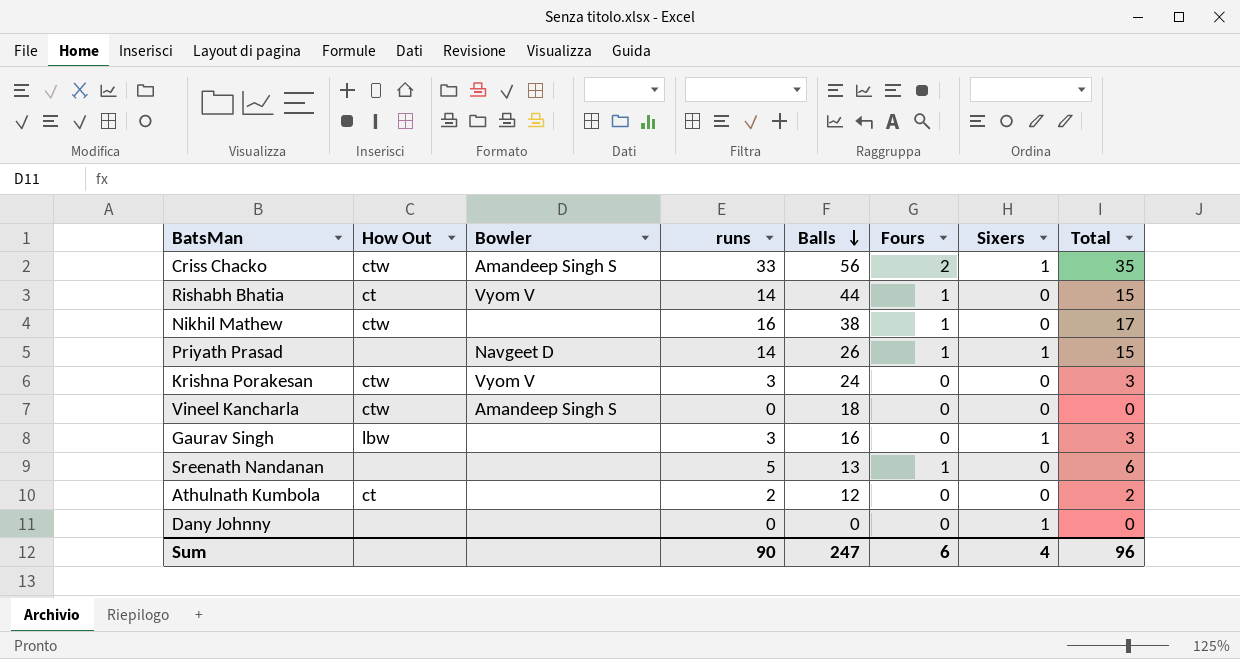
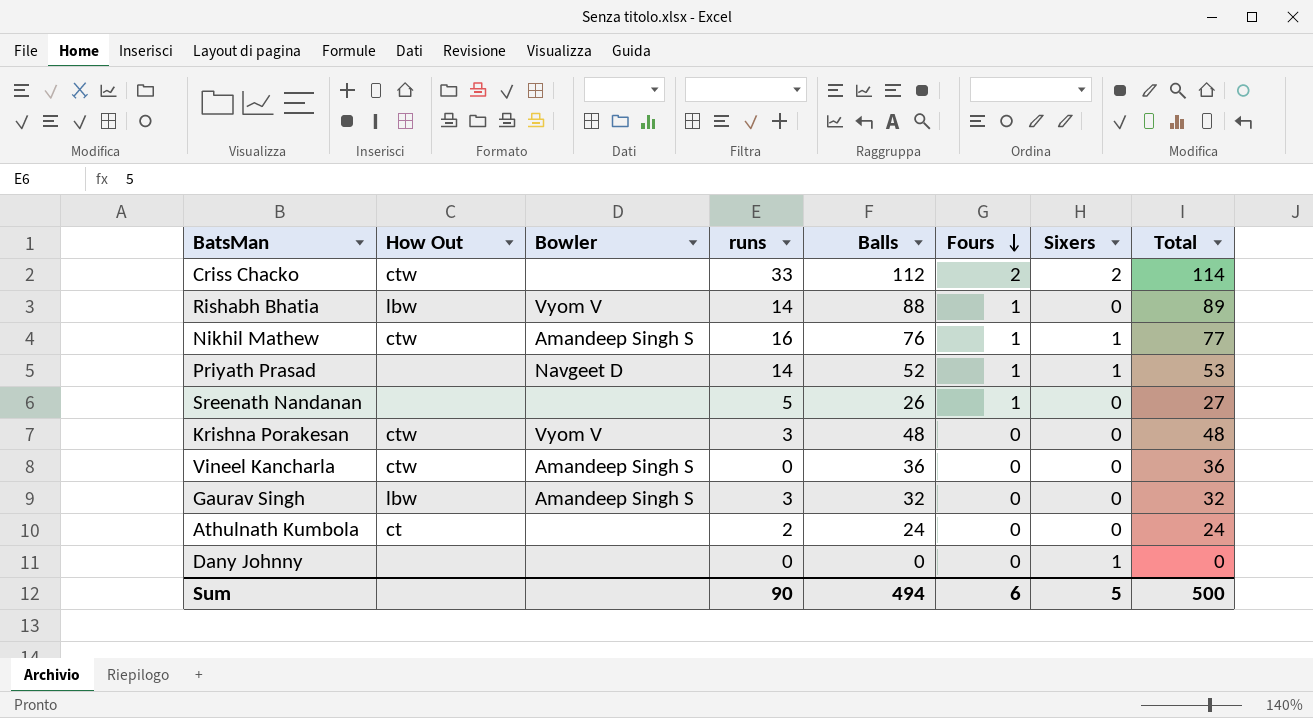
row order: Balls descending -> Fours descending
column Total | formula: [runs] + [Fours] -> [Balls] + [Fours]
Criss Chacko | Bowler: Amandeep Singh S -> none
Criss Chacko | Balls: 56 -> 112
Criss Chacko | Sixers: 1 -> 2
Rishabh Bhatia | How Out: ct -> lbw
Rishabh Bhatia | Balls: 44 -> 88
Nikhil Mathew | Bowler: none -> Amandeep Singh S
Nikhil Mathew | Balls: 38 -> 76
Nikhil Mathew | Sixers: 0 -> 1
Priyath Prasad | Balls: 26 -> 52
Sreenath Nandanan | Balls: 13 -> 26
Krishna Porakesan | Balls: 24 -> 48
Vineel Kancharla | Balls: 18 -> 36
Gaurav Singh | Bowler: none -> Amandeep Singh S
Gaurav Singh | Balls: 16 -> 32
Gaurav Singh | Sixers: 1 -> 0
Athulnath Kumbola | Balls: 12 -> 24
Sum | Balls: 247 -> 494
Sum | Sixers: 4 -> 5
Sum | Total: 96 -> 500

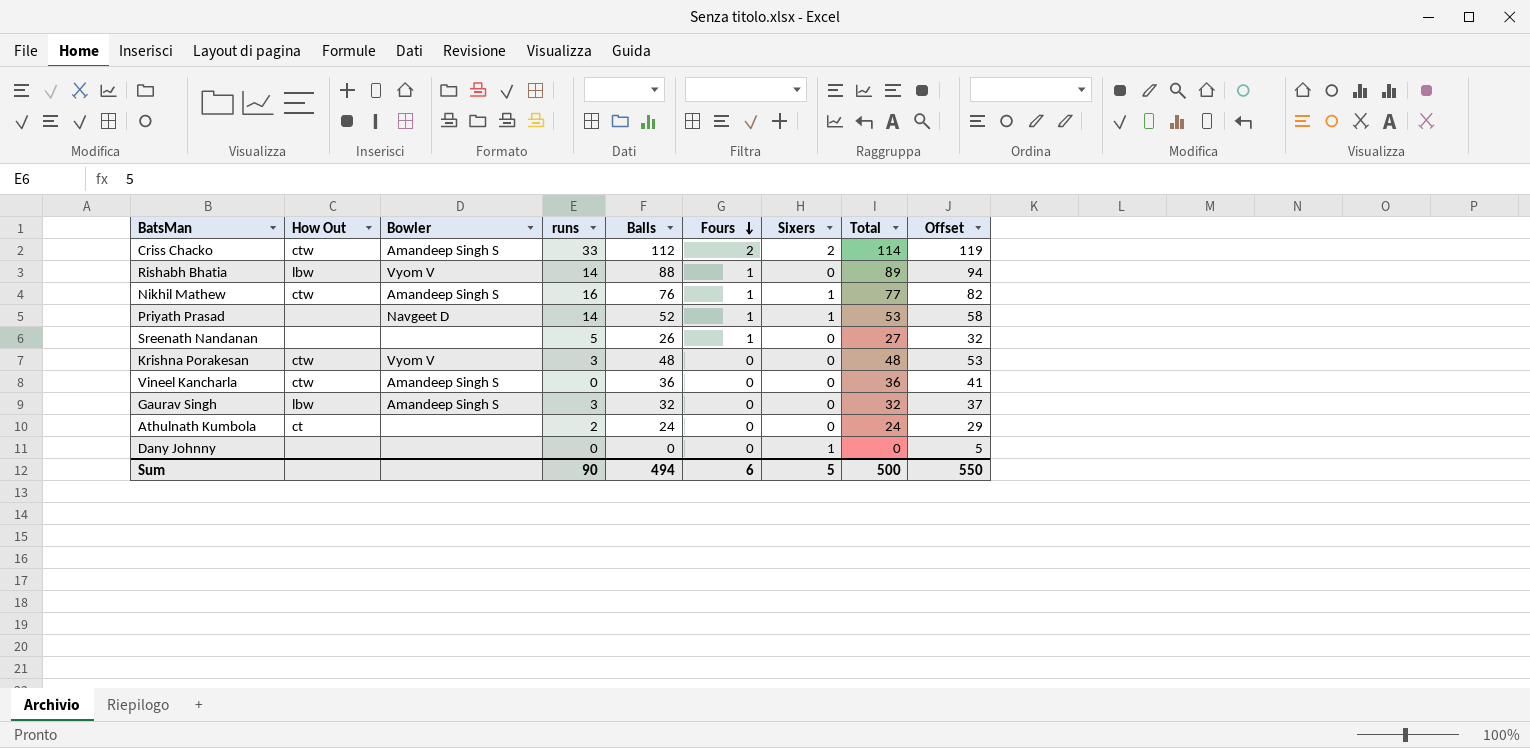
column Offset | formula: none -> [Total] + 5
Criss Chacko | Bowler: none -> Amandeep Singh S

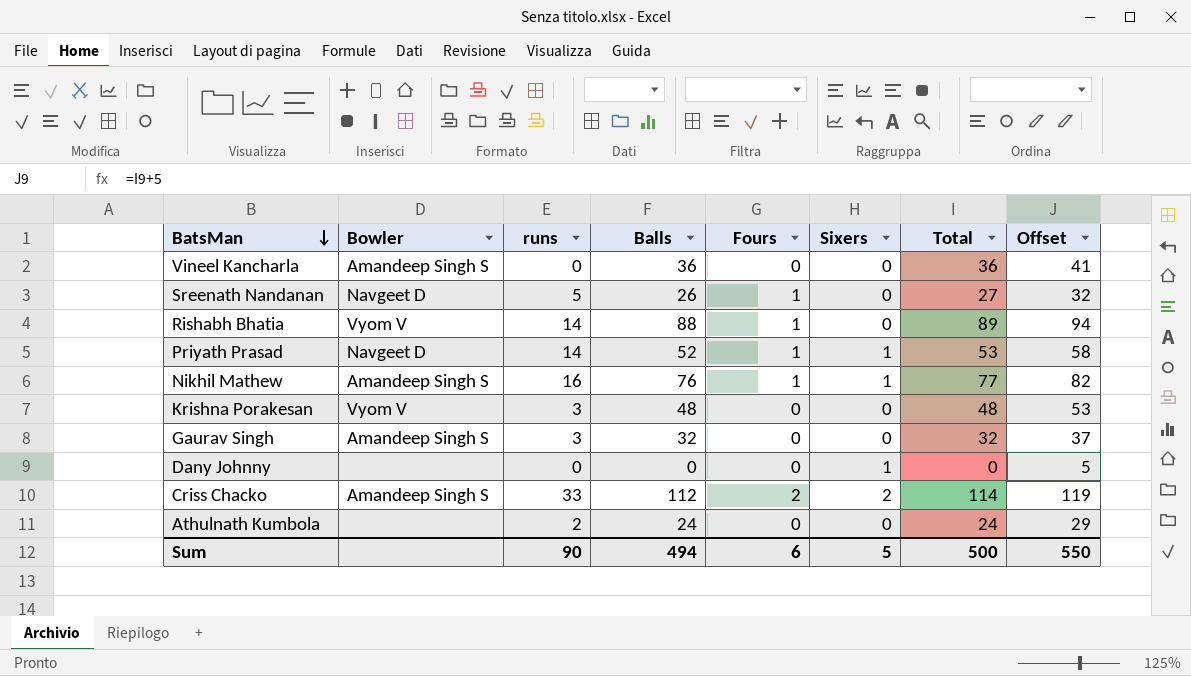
row order: Fours descending -> BatsMan descending
column How Out | position: 2 -> none
Sreenath Nandanan | Bowler: none -> Navgeet D

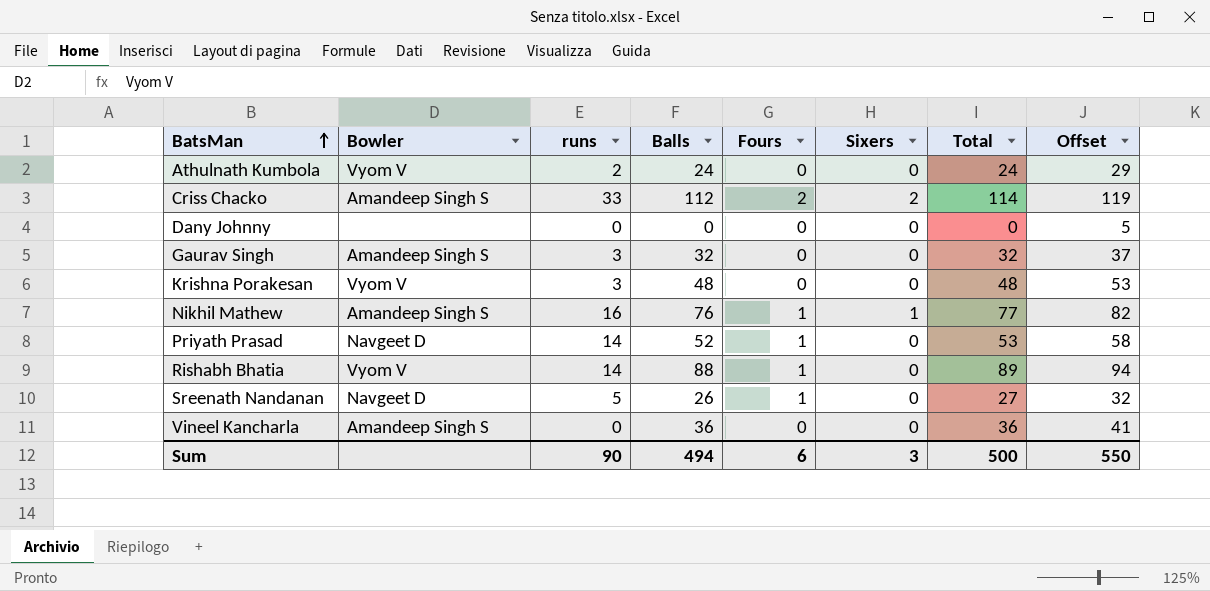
row order: BatsMan descending -> BatsMan ascending
Athulnath Kumbola | Bowler: none -> Vyom V
Dany Johnny | Sixers: 1 -> 0
Priyath Prasad | Sixers: 1 -> 0
Sum | Sixers: 5 -> 3

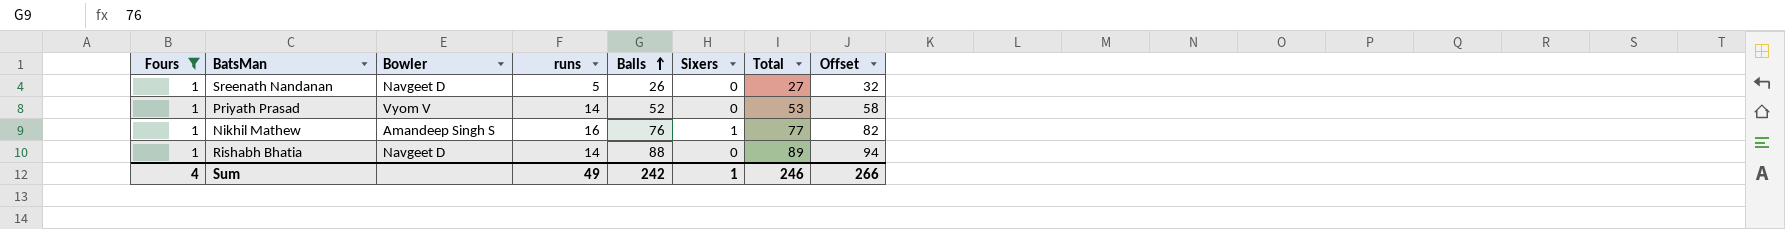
filter: none -> Fours = 1
row order: BatsMan ascending -> Balls ascending
column Fours | position: 5 -> 1
Priyath Prasad | Bowler: Navgeet D -> Vyom V
Rishabh Bhatia | Bowler: Vyom V -> Navgeet D
Sum | Fours: 6 -> 4
Sum | runs: 90 -> 49
Sum | Balls: 494 -> 242
Sum | Sixers: 3 -> 1
Sum | Total: 500 -> 246
Sum | Offset: 550 -> 266

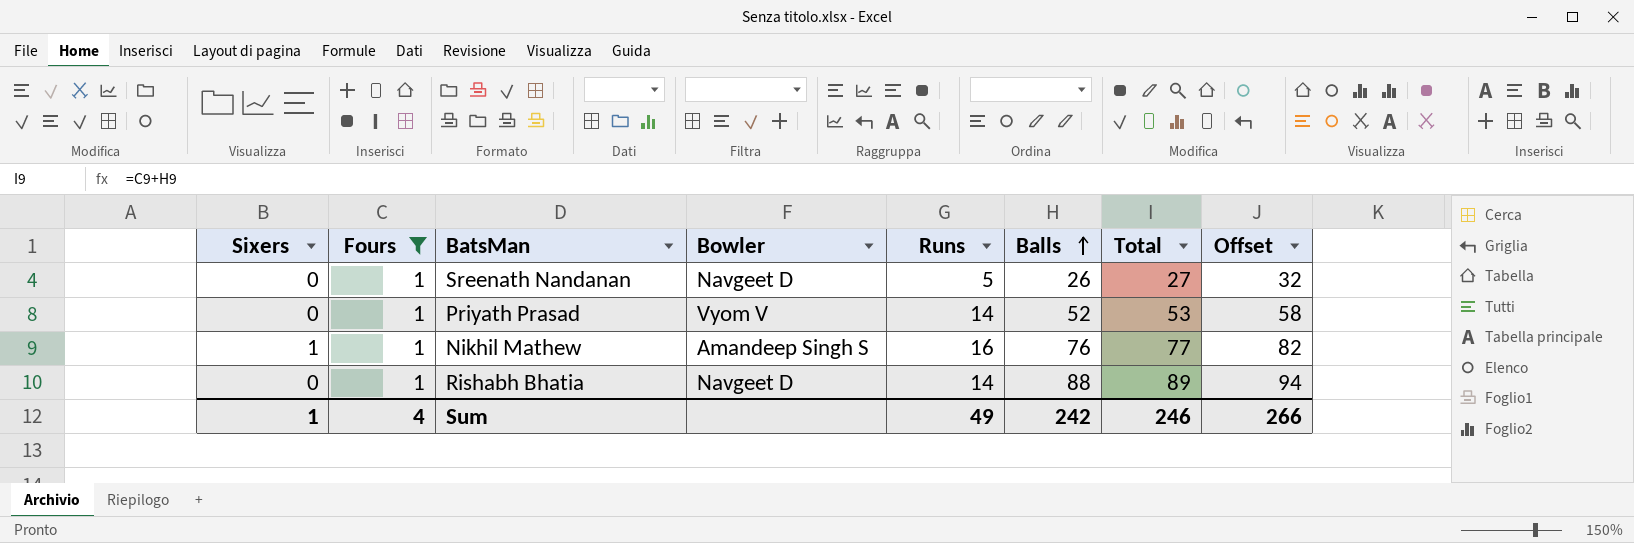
column Sixers | position: 6 -> 1
column name: runs -> Runs

